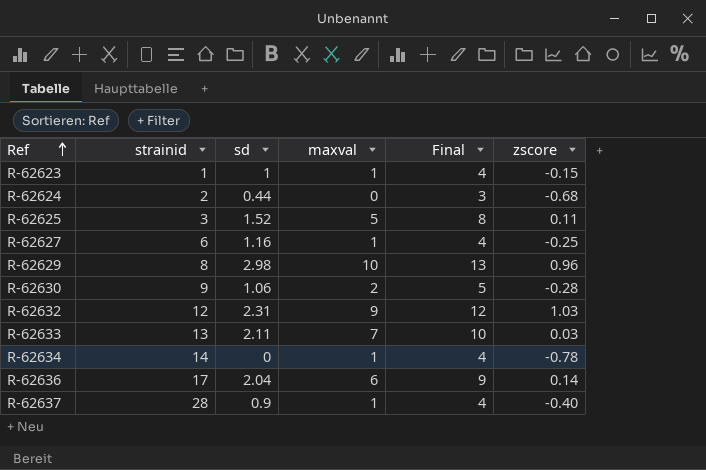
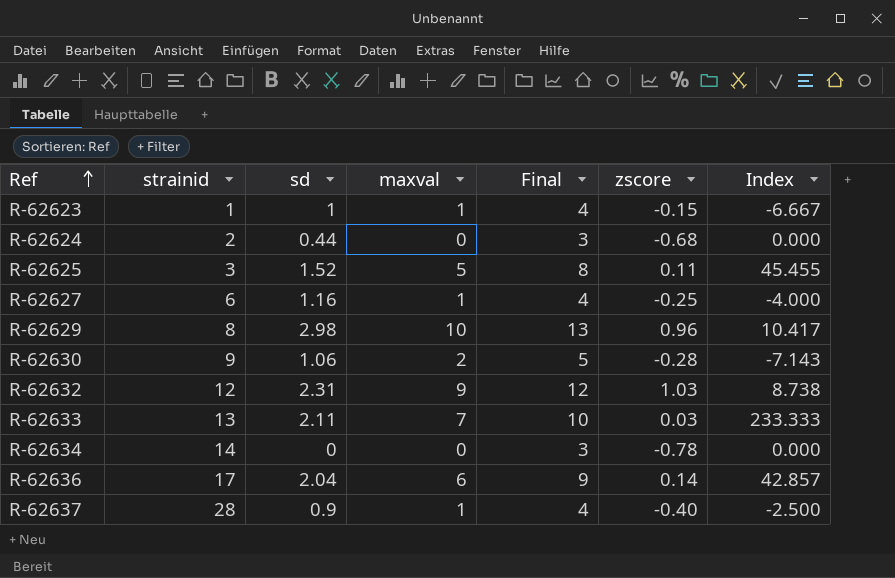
column Index | formula: none -> [maxval] / [zscore]
R-62634 | maxval: 1 -> 0
R-62634 | Final: 4 -> 3

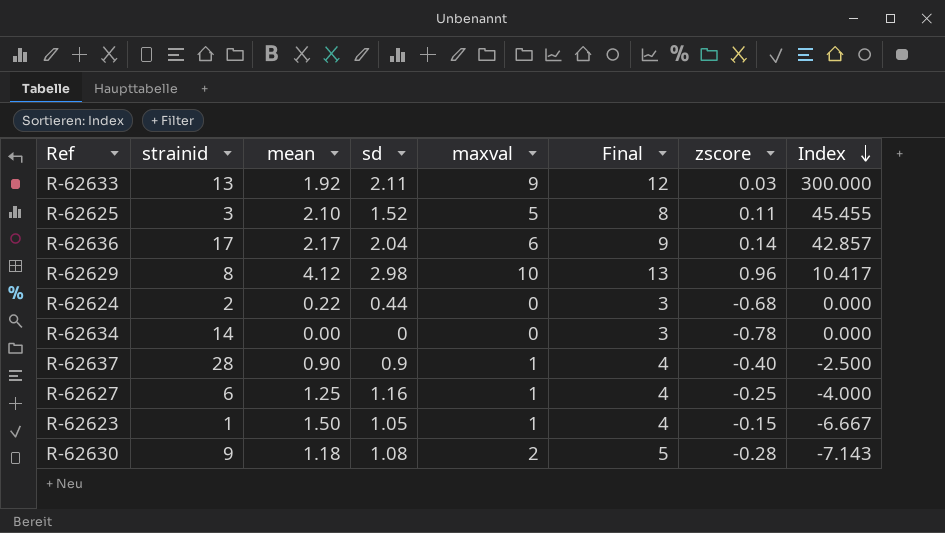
row order: Ref ascending -> Index descending
column mean | position: none -> 3
row R-62632: 12 | 2.31 | 9 | 12 | 1.03 | 8.738 -> none
R-62633 | maxval: 7 -> 9
R-62633 | Final: 10 -> 12
R-62633 | Index: 233.333 -> 300.000
R-62623 | sd: 1 -> 1.05
R-62630 | sd: 1.06 -> 1.08

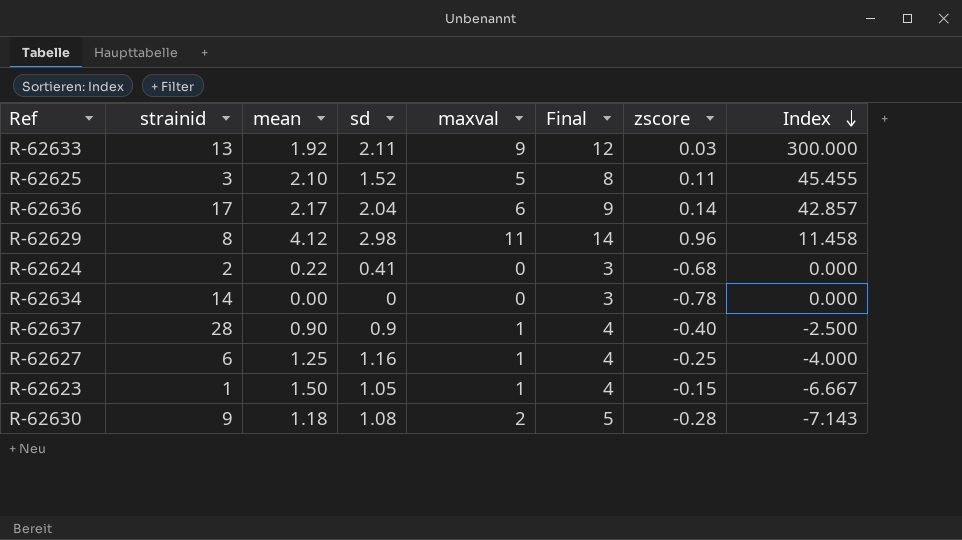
R-62629 | maxval: 10 -> 11
R-62629 | Final: 13 -> 14
R-62629 | Index: 10.417 -> 11.458
R-62624 | sd: 0.44 -> 0.41

